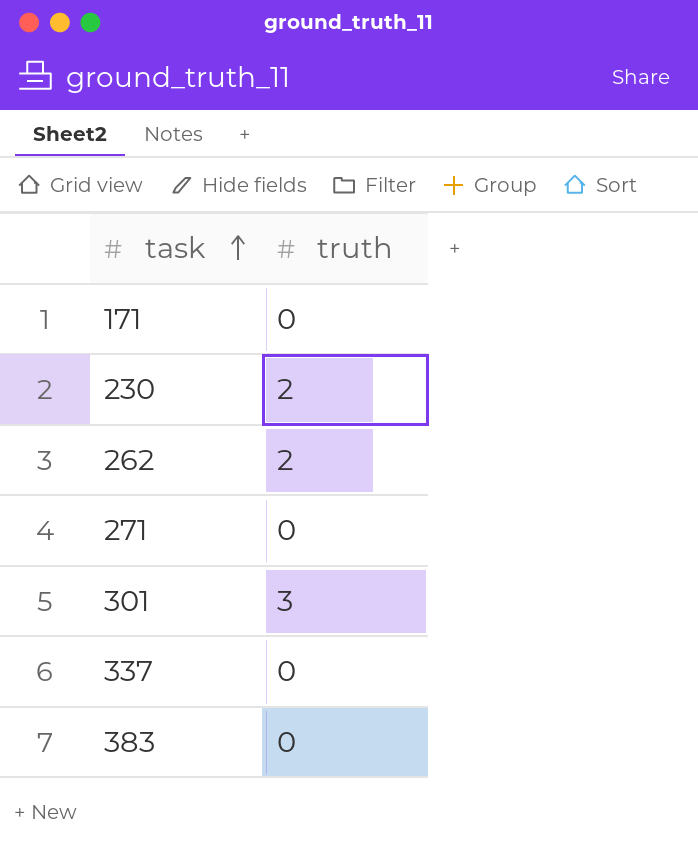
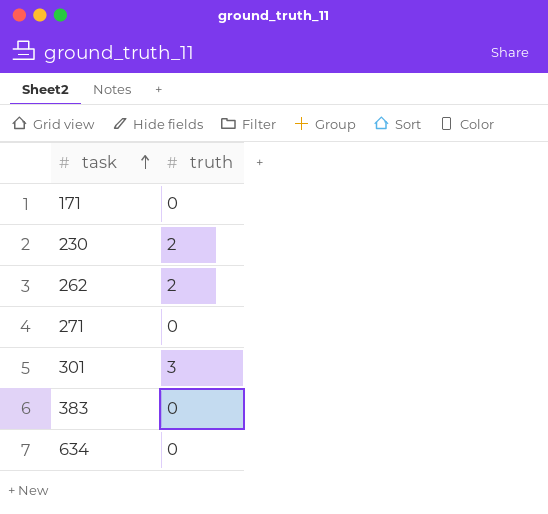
row 337: 0 -> none
row 634: none -> 0

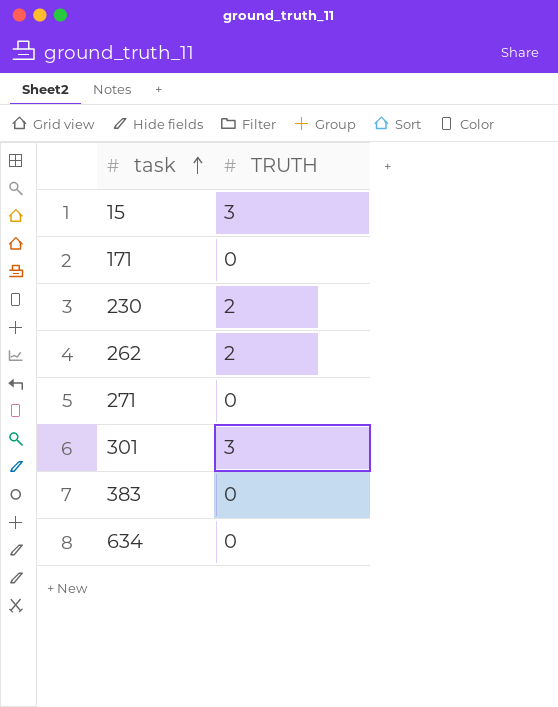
column name: truth -> TRUTH
row 15: none -> 3

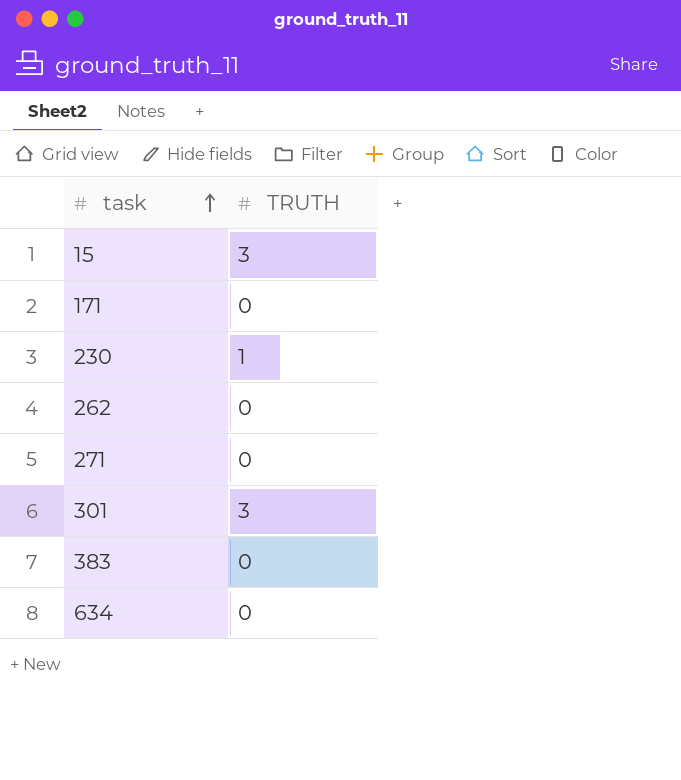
230 | TRUTH: 2 -> 1
262 | TRUTH: 2 -> 0

